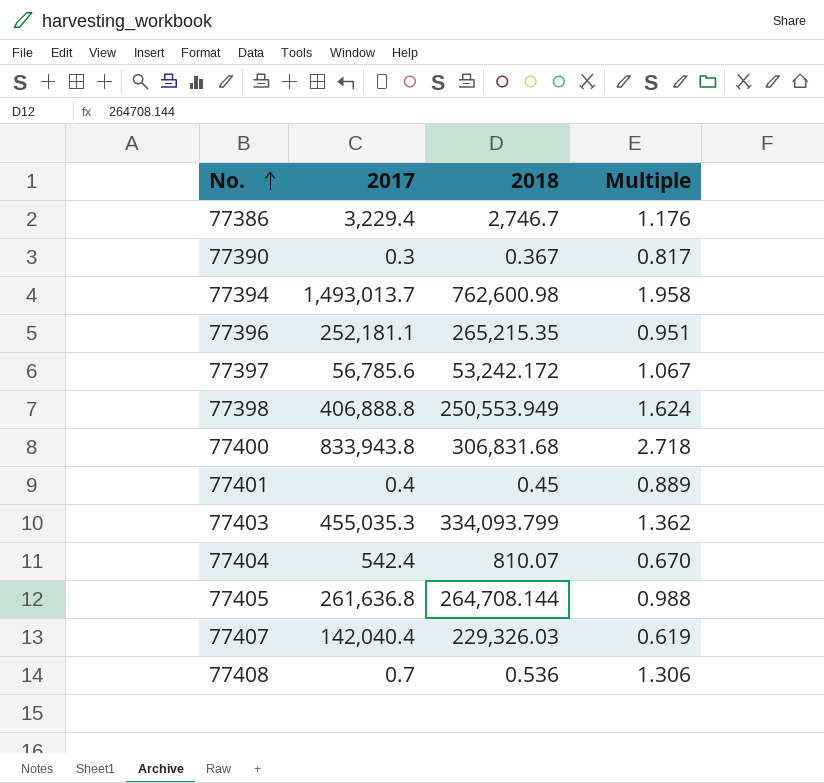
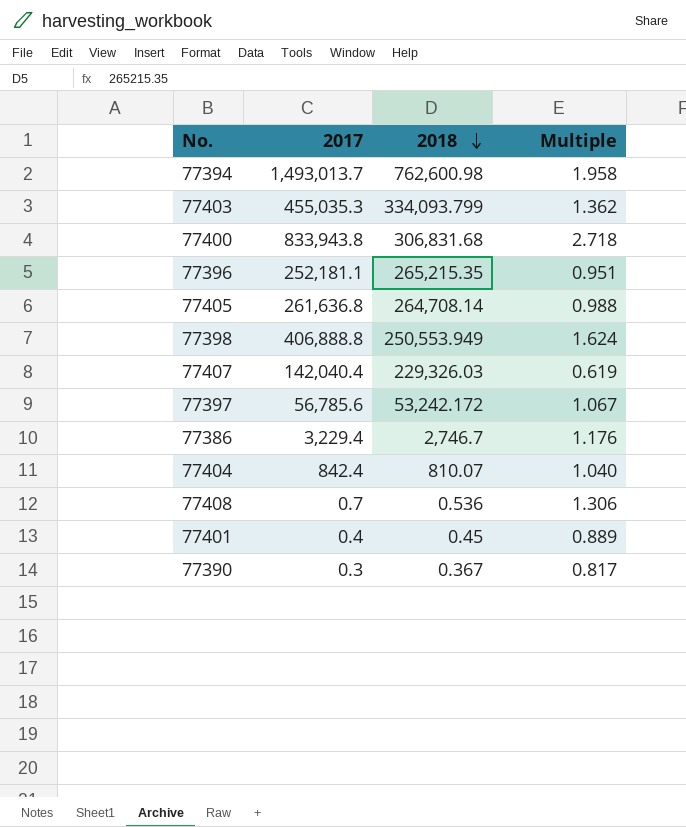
row order: No. ascending -> 2018 descending
77405 | 2018: 264,708.144 -> 264,708.14
77404 | 2017: 542.4 -> 842.4
77404 | Multiple: 0.670 -> 1.040

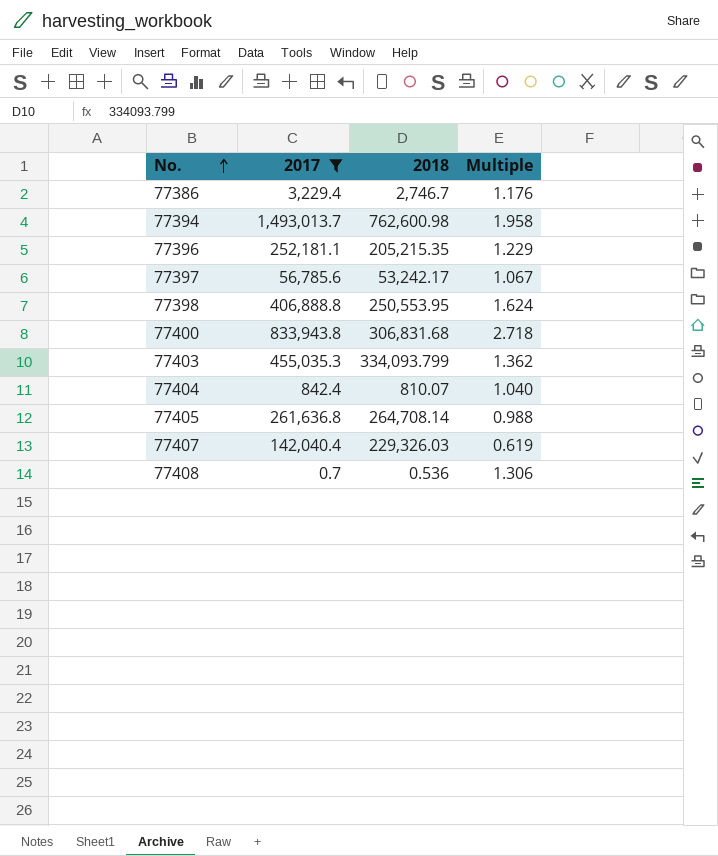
filter: none -> 2017 >= 0.7
row order: 2018 descending -> No. ascending
77396 | 2018: 265,215.35 -> 205,215.35
77396 | Multiple: 0.951 -> 1.229
77397 | 2018: 53,242.172 -> 53,242.17
77398 | 2018: 250,553.949 -> 250,553.95

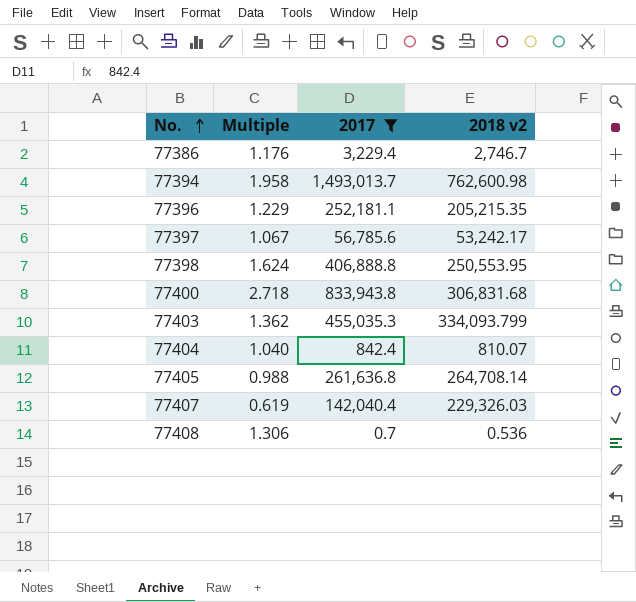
column Multiple | position: 4 -> 2
column name: 2018 -> 2018 v2

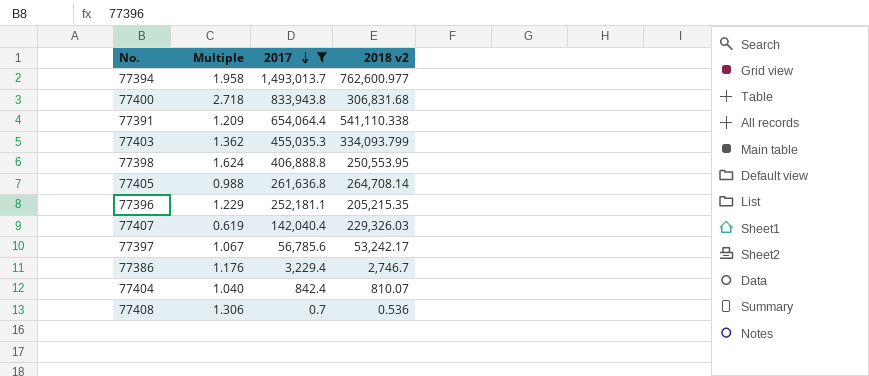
row order: No. ascending -> 2017 descending
77394 | 2018 v2: 762,600.98 -> 762,600.977
row 77391: none -> 1.209 | 654,064.4 | 541,110.338

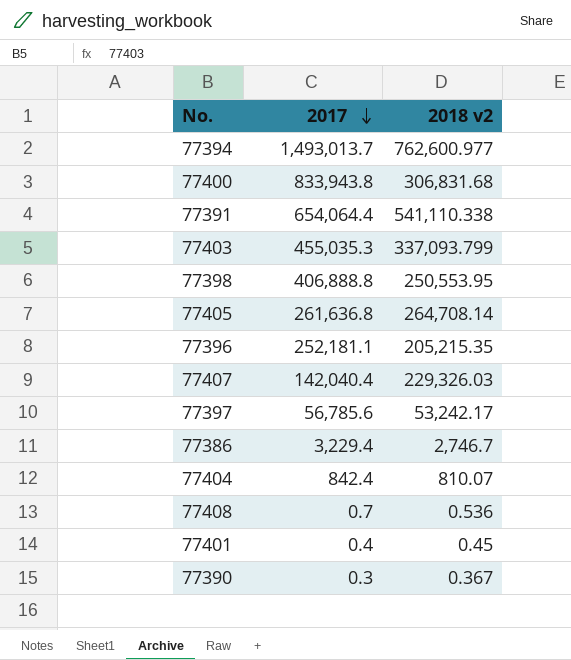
filter: 2017 >= 0.7 -> none
column Multiple | formula: [2017] / [2018 v2] -> none
77403 | 2018 v2: 334,093.799 -> 337,093.799

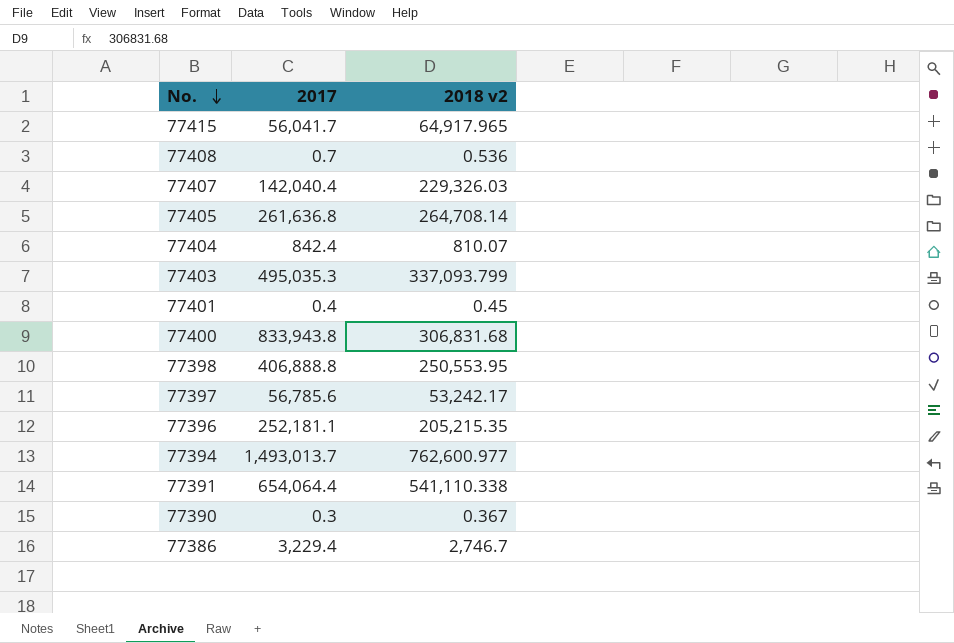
row order: 2017 descending -> No. descending
row 77415: none -> 56,041.7 | 64,917.965
77403 | 2017: 455,035.3 -> 495,035.3

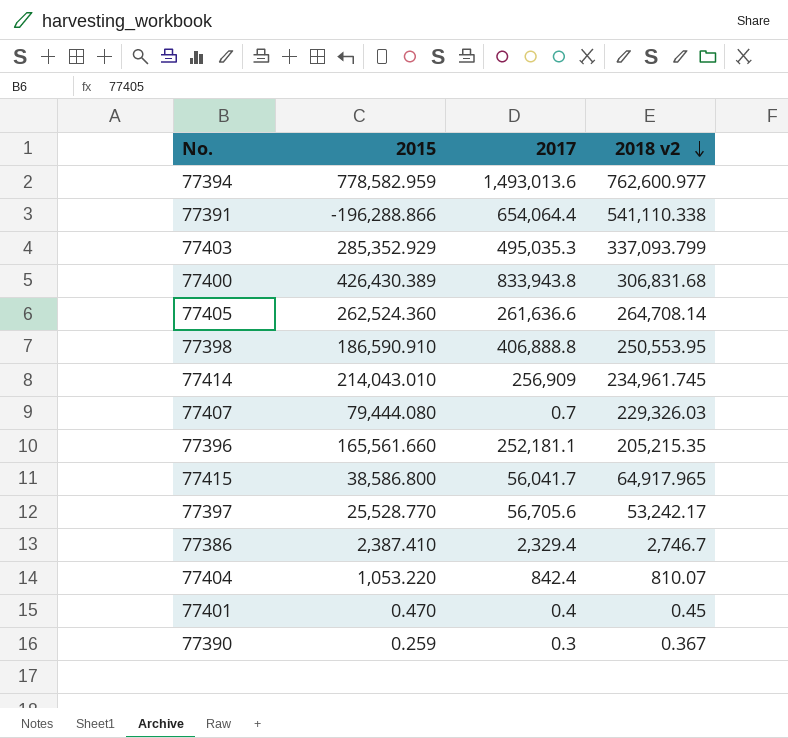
row order: No. descending -> 2018 v2 descending
column 2015 | position: none -> 2
row 77408: 0.7 | 0.536 -> none
77394 | 2017: 1,493,013.7 -> 1,493,013.6
77405 | 2017: 261,636.8 -> 261,636.6
row 77414: none -> 214,043.010 | 256,909 | 234,961.745
77407 | 2017: 142,040.4 -> 0.7
77397 | 2017: 56,785.6 -> 56,705.6
77386 | 2017: 3,229.4 -> 2,329.4

